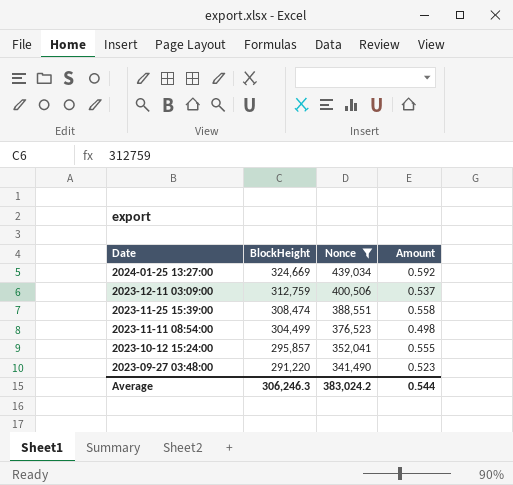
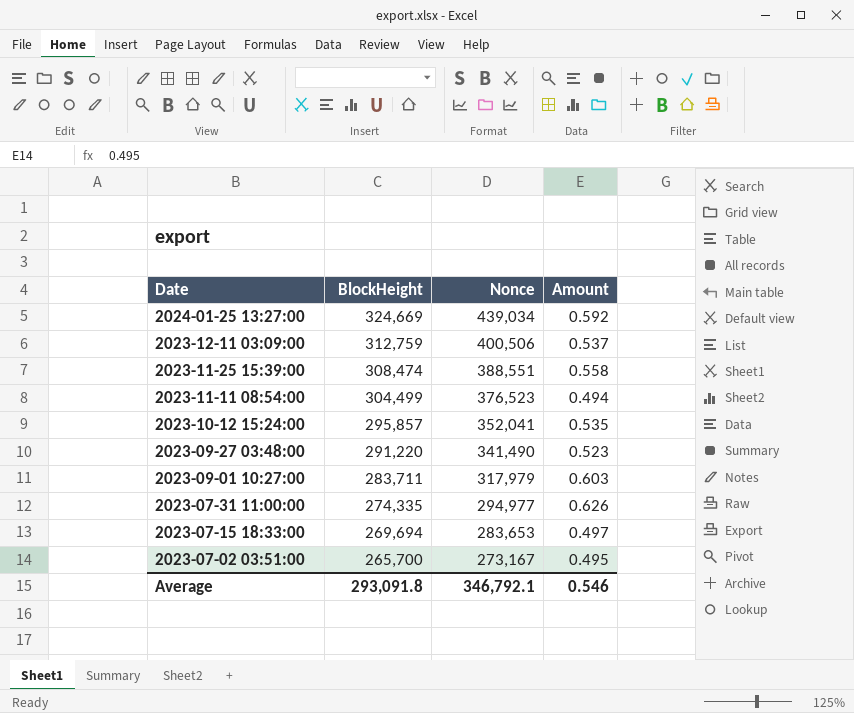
filter: Nonce >= 341,490 -> none
2023-11-11 08:54:00 | Amount: 0.498 -> 0.494
2023-10-12 15:24:00 | Amount: 0.555 -> 0.535
Average | BlockHeight: 306,246.3 -> 293,091.8
Average | Nonce: 383,024.2 -> 346,792.1
Average | Amount: 0.544 -> 0.546

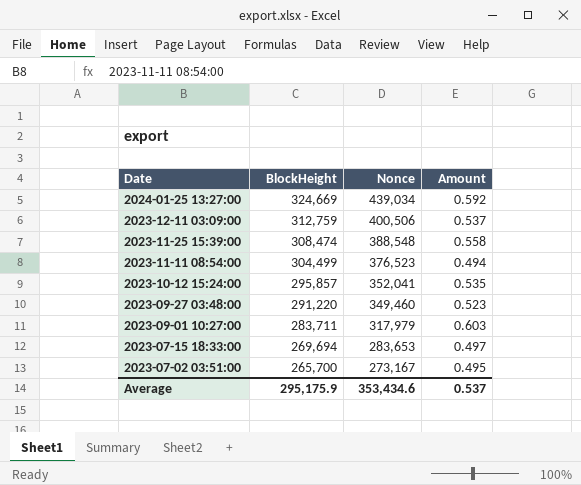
row 2023-07-31 11:00:00: 274,335 | 294,977 | 0.626 -> none
2023-11-25 15:39:00 | Nonce: 388,551 -> 388,548
2023-09-27 03:48:00 | Nonce: 341,490 -> 349,460
Average | BlockHeight: 293,091.8 -> 295,175.9
Average | Nonce: 346,792.1 -> 353,434.6
Average | Amount: 0.546 -> 0.537

